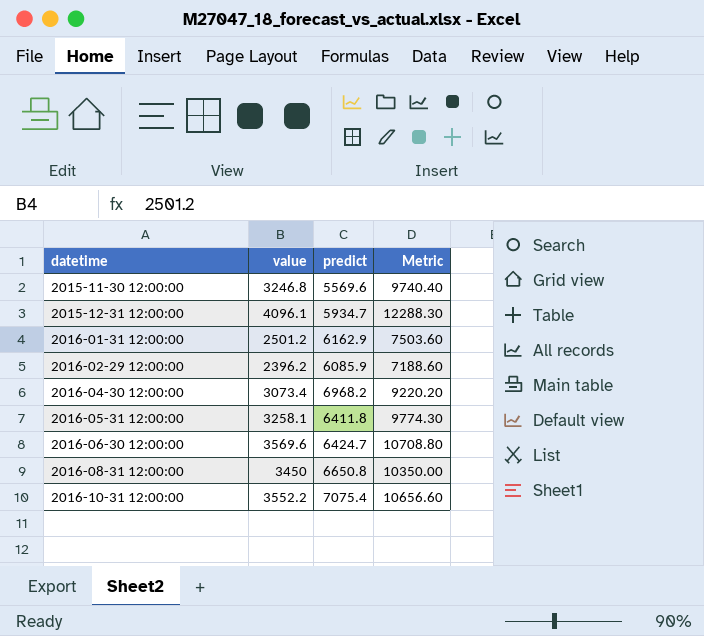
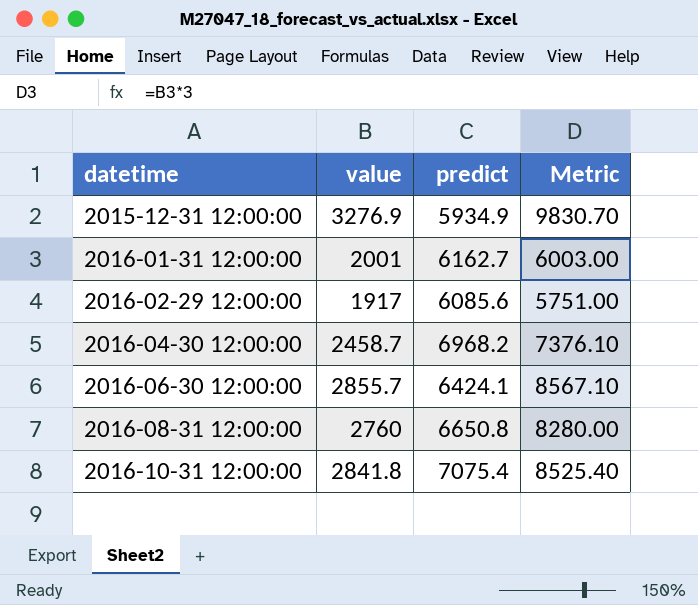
row 2015-11-30 12:00:00: 3246.8 | 5569.6 | 9740.40 -> none
row 2016-05-31 12:00:00: 3258.1 | 6411.8 | 9774.30 -> none
2015-12-31 12:00:00 | value: 4096.1 -> 3276.9
2015-12-31 12:00:00 | predict: 5934.7 -> 5934.9
2015-12-31 12:00:00 | Metric: 12288.30 -> 9830.70
2016-01-31 12:00:00 | value: 2501.2 -> 2001
2016-01-31 12:00:00 | predict: 6162.9 -> 6162.7
2016-01-31 12:00:00 | Metric: 7503.60 -> 6003.00
2016-02-29 12:00:00 | value: 2396.2 -> 1917
2016-02-29 12:00:00 | predict: 6085.9 -> 6085.6
2016-02-29 12:00:00 | Metric: 7188.60 -> 5751.00
2016-04-30 12:00:00 | value: 3073.4 -> 2458.7
2016-04-30 12:00:00 | Metric: 9220.20 -> 7376.10
2016-06-30 12:00:00 | value: 3569.6 -> 2855.7
2016-06-30 12:00:00 | predict: 6424.7 -> 6424.1
2016-06-30 12:00:00 | Metric: 10708.80 -> 8567.10
2016-08-31 12:00:00 | value: 3450 -> 2760
2016-08-31 12:00:00 | Metric: 10350.00 -> 8280.00
2016-10-31 12:00:00 | value: 3552.2 -> 2841.8
2016-10-31 12:00:00 | Metric: 10656.60 -> 8525.40

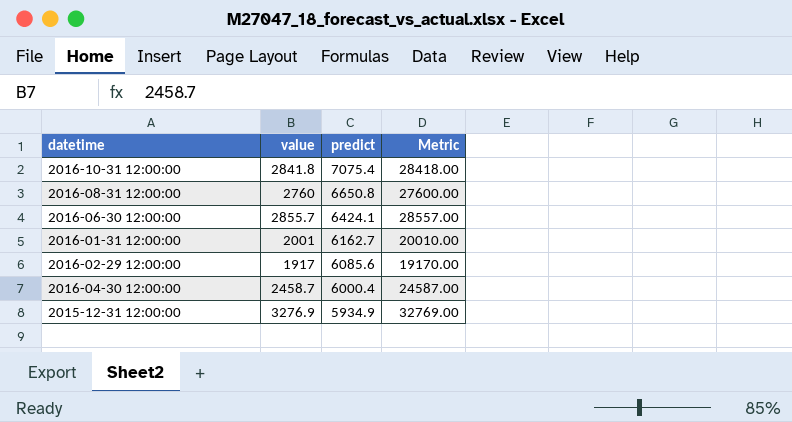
row order: datetime ascending -> predict descending
column Metric | formula: [value] * 3 -> [value] * 10
2016-04-30 12:00:00 | predict: 6968.2 -> 6000.4

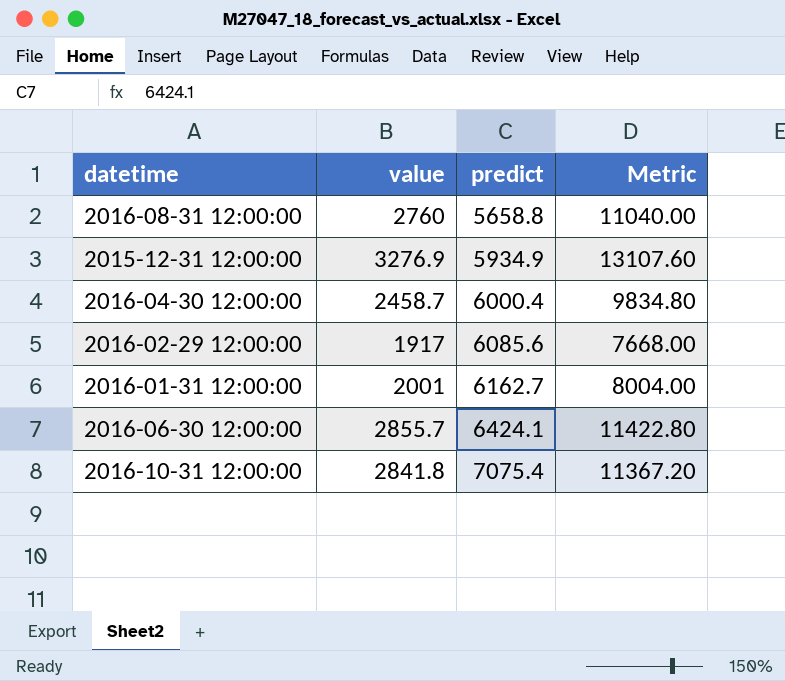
row order: predict descending -> predict ascending
column Metric | formula: [value] * 10 -> [value] * 4
2016-08-31 12:00:00 | predict: 6650.8 -> 5658.8

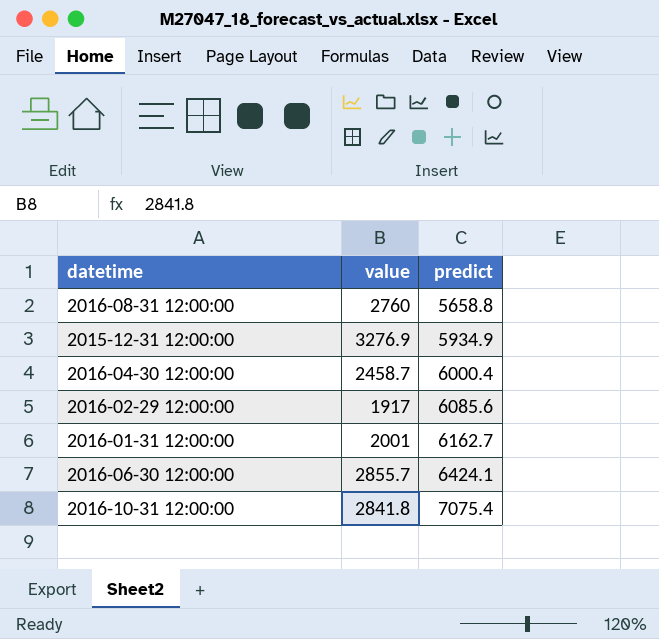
column Metric | formula: [value] * 4 -> none

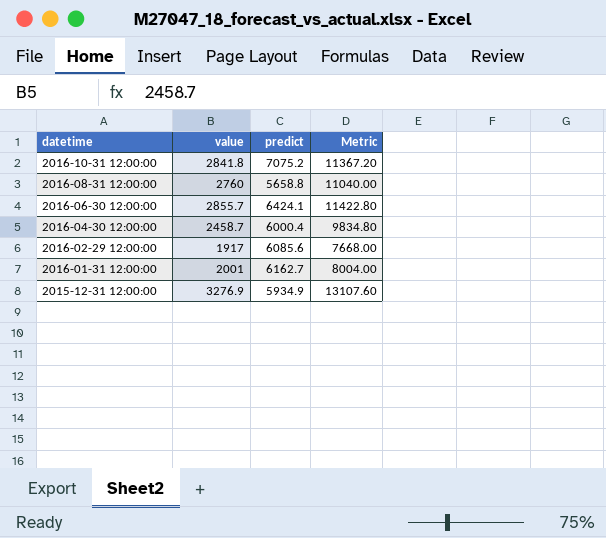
row order: predict ascending -> datetime descending
column Metric | formula: none -> [value] * 4
2016-10-31 12:00:00 | predict: 7075.4 -> 7075.2

